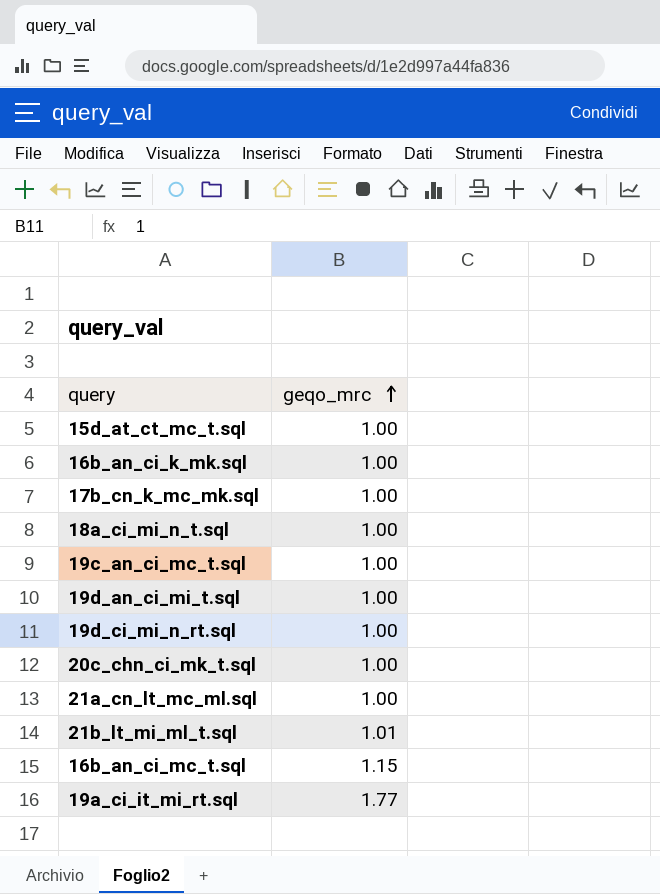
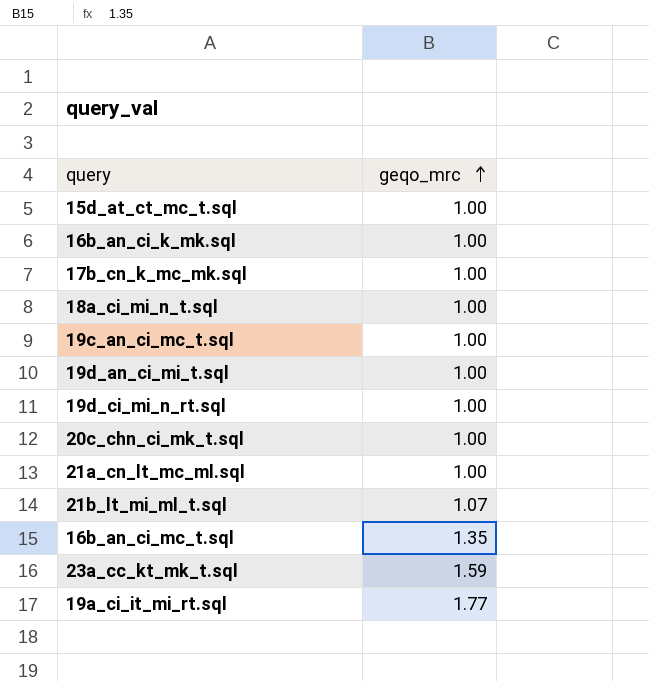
21b_lt_mi_ml_t.sql | geqo_mrc: 1.01 -> 1.07
16b_an_ci_mc_t.sql | geqo_mrc: 1.15 -> 1.35
row 23a_cc_kt_mk_t.sql: none -> 1.59

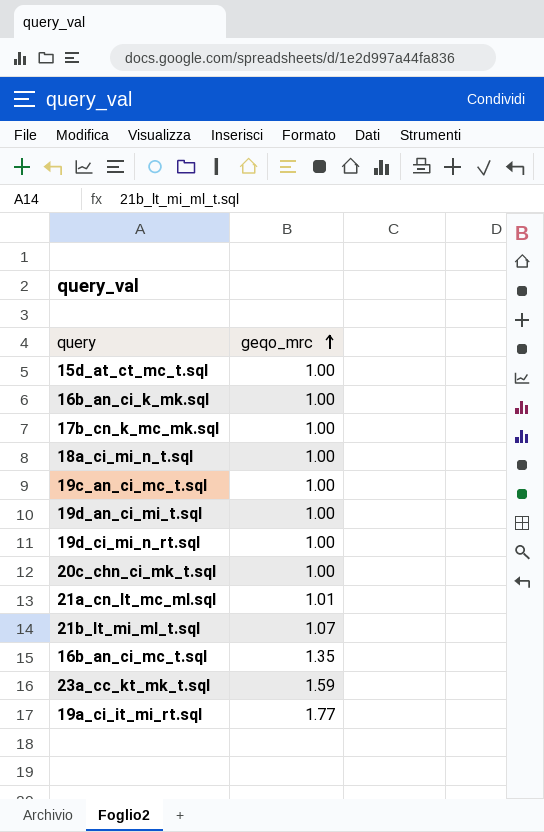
21a_cn_lt_mc_ml.sql | geqo_mrc: 1.00 -> 1.01

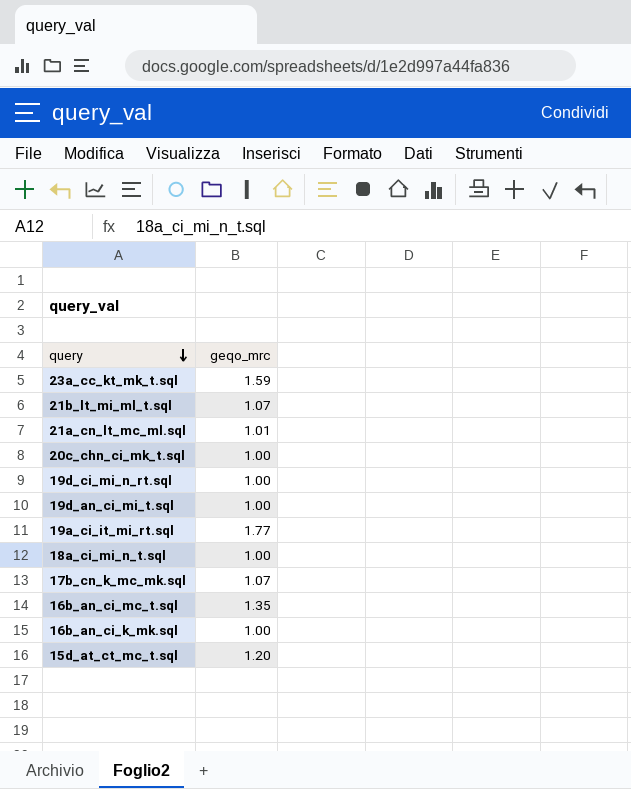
row order: geqo_mrc ascending -> query descending
row 19c_an_ci_mc_t.sql: 1.00 -> none
17b_cn_k_mc_mk.sql | geqo_mrc: 1.00 -> 1.07
15d_at_ct_mc_t.sql | geqo_mrc: 1.00 -> 1.20

